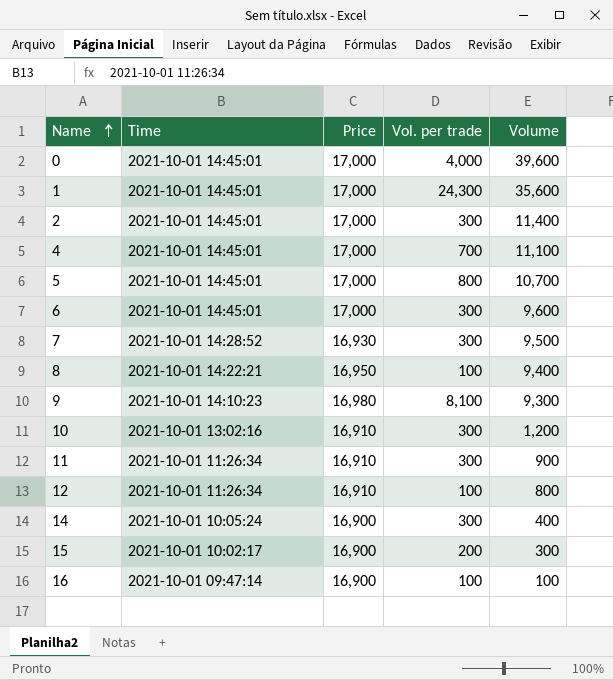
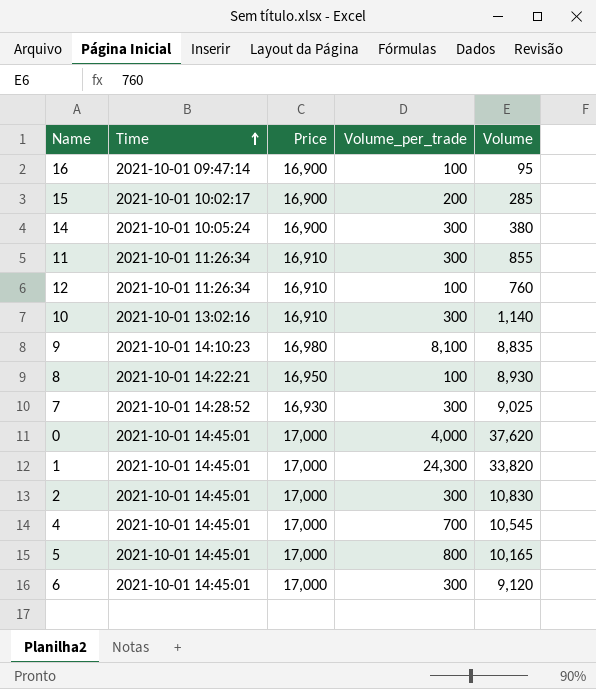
row order: Name ascending -> Time ascending
column name: Vol. per trade -> Volume_per_trade
16 | Volume: 100 -> 95
15 | Volume: 300 -> 285
14 | Volume: 400 -> 380
11 | Volume: 900 -> 855
12 | Volume: 800 -> 760
10 | Volume: 1,200 -> 1,140
9 | Volume: 9,300 -> 8,835
8 | Volume: 9,400 -> 8,930
7 | Volume: 9,500 -> 9,025
0 | Volume: 39,600 -> 37,620
1 | Volume: 35,600 -> 33,820
2 | Volume: 11,400 -> 10,830
4 | Volume: 11,100 -> 10,545
5 | Volume: 10,700 -> 10,165
6 | Volume: 9,600 -> 9,120

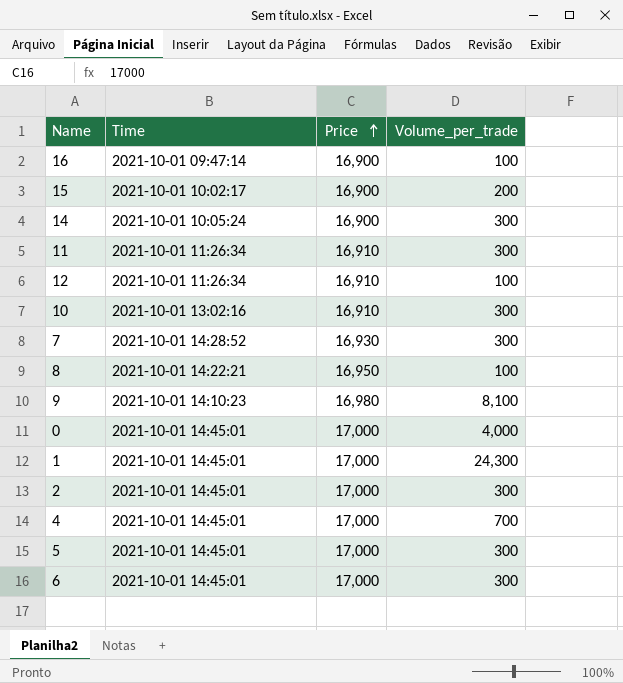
row order: Time ascending -> Price ascending
column Volume | position: 5 -> none
5 | Volume_per_trade: 800 -> 300

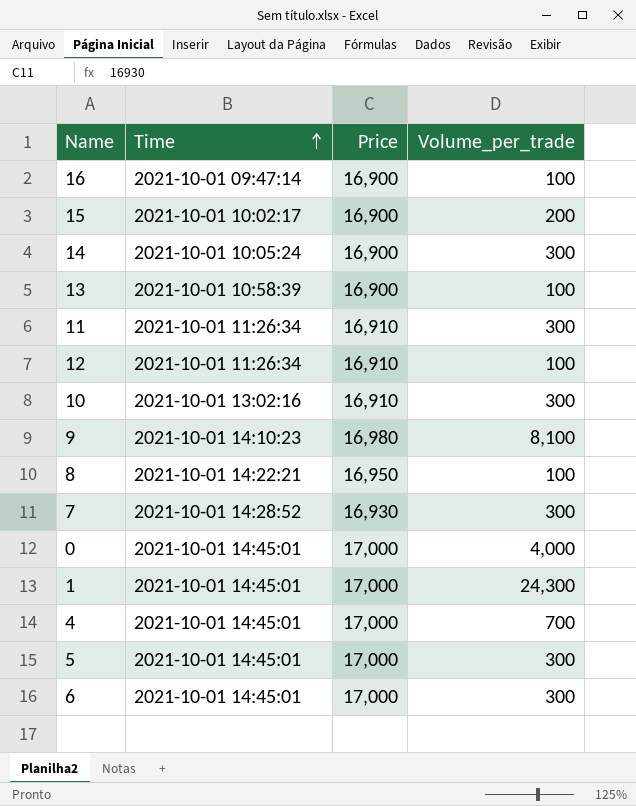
row order: Price ascending -> Time ascending
row 2: 2021-10-01 14:45:01 | 17,000 | 300 -> none
row 13: none -> 2021-10-01 10:58:39 | 16,900 | 100

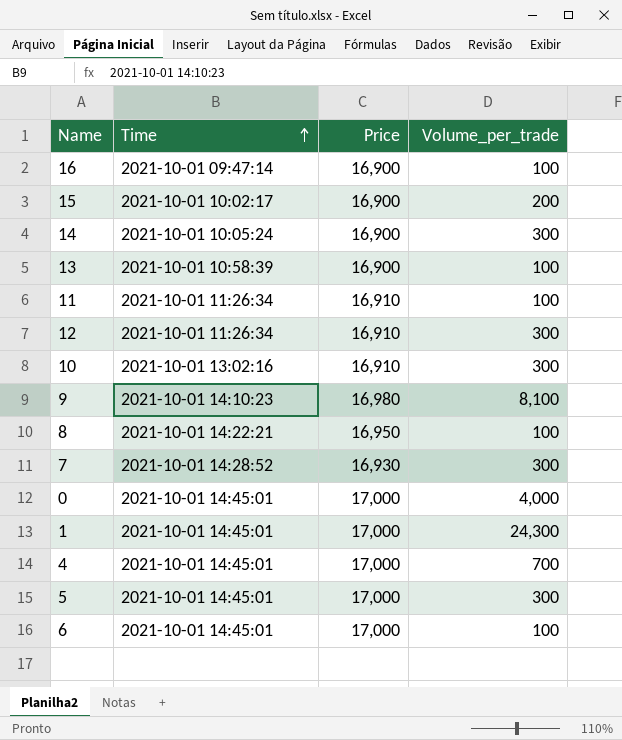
11 | Volume_per_trade: 300 -> 100
12 | Volume_per_trade: 100 -> 300
6 | Volume_per_trade: 300 -> 100

